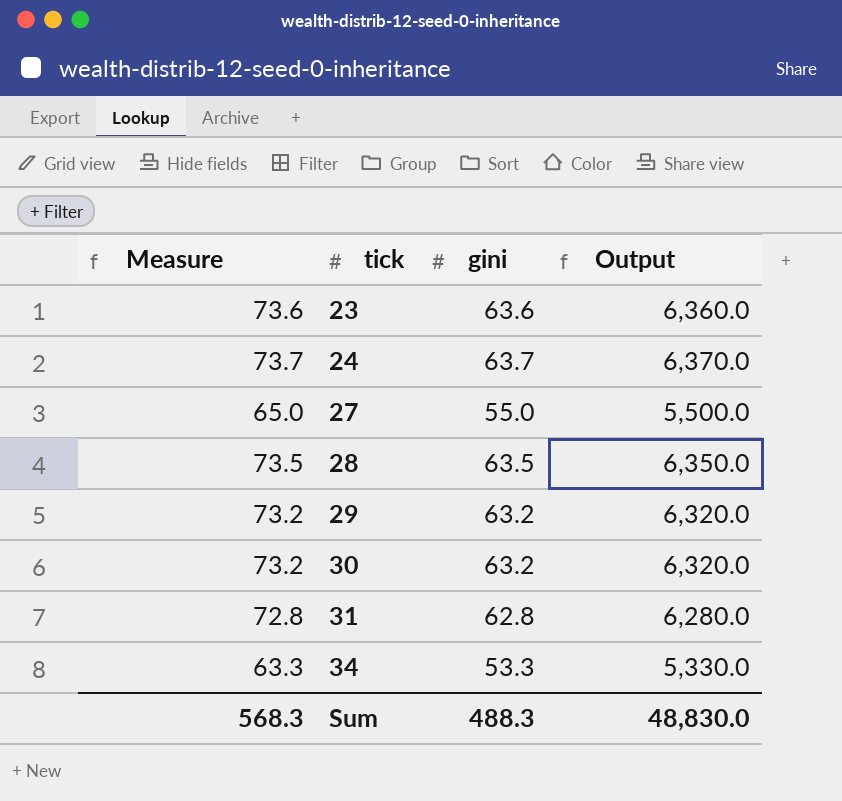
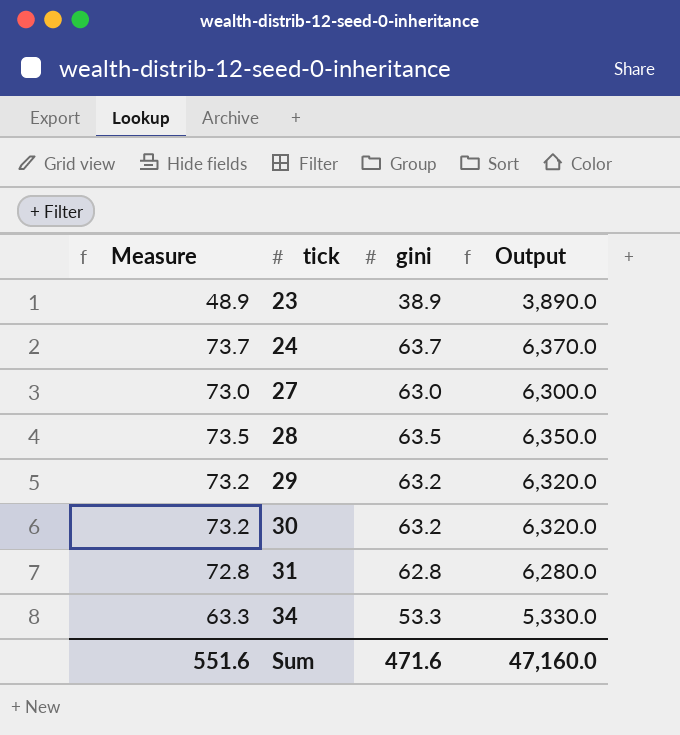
23 | Measure: 73.6 -> 48.9
23 | gini: 63.6 -> 38.9
23 | Output: 6,360.0 -> 3,890.0
27 | Measure: 65.0 -> 73.0
27 | gini: 55.0 -> 63.0
27 | Output: 5,500.0 -> 6,300.0
Sum | Measure: 568.3 -> 551.6
Sum | gini: 488.3 -> 471.6
Sum | Output: 48,830.0 -> 47,160.0

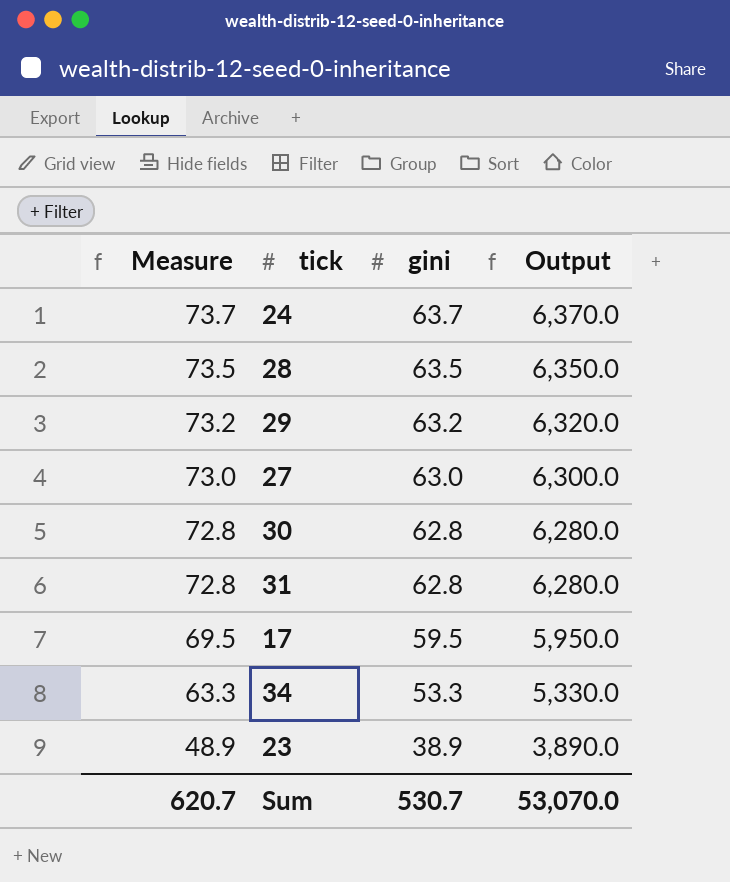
row order: tick ascending -> Measure descending
30 | Measure: 73.2 -> 72.8
30 | gini: 63.2 -> 62.8
30 | Output: 6,320.0 -> 6,280.0
row 17: none -> 69.5 | 59.5 | 5,950.0
Sum | Measure: 551.6 -> 620.7
Sum | gini: 471.6 -> 530.7
Sum | Output: 47,160.0 -> 53,070.0

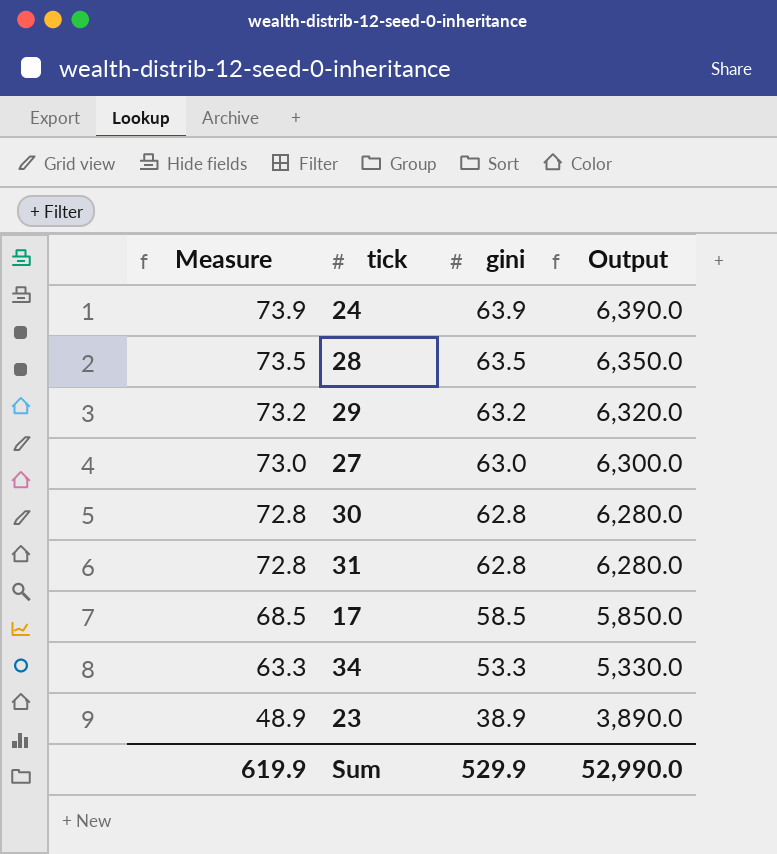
24 | Measure: 73.7 -> 73.9
24 | gini: 63.7 -> 63.9
24 | Output: 6,370.0 -> 6,390.0
17 | Measure: 69.5 -> 68.5
17 | gini: 59.5 -> 58.5
17 | Output: 5,950.0 -> 5,850.0
Sum | Measure: 620.7 -> 619.9
Sum | gini: 530.7 -> 529.9
Sum | Output: 53,070.0 -> 52,990.0

